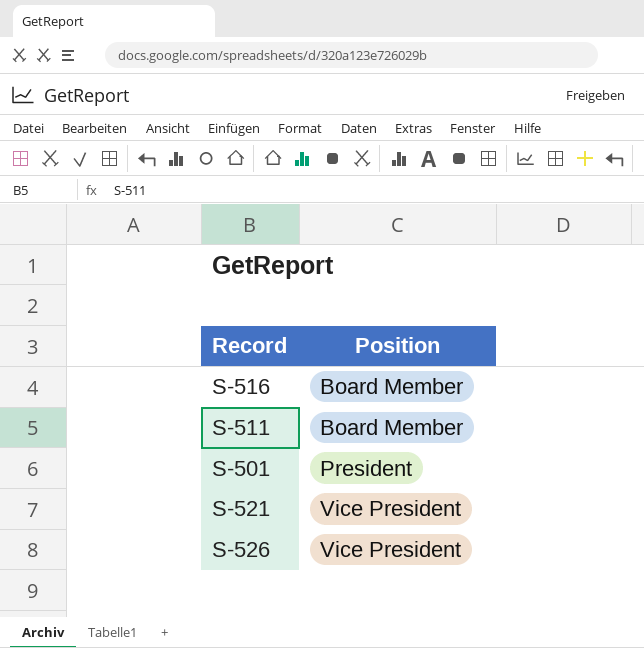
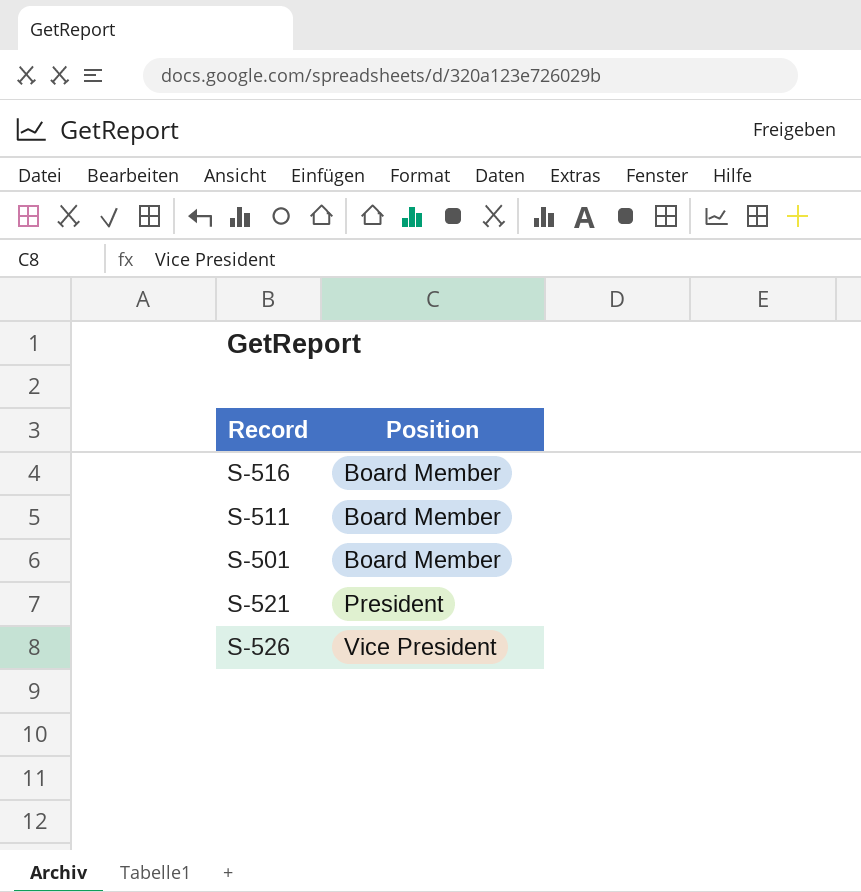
S-501 | Position: President -> Board Member
S-521 | Position: Vice President -> President

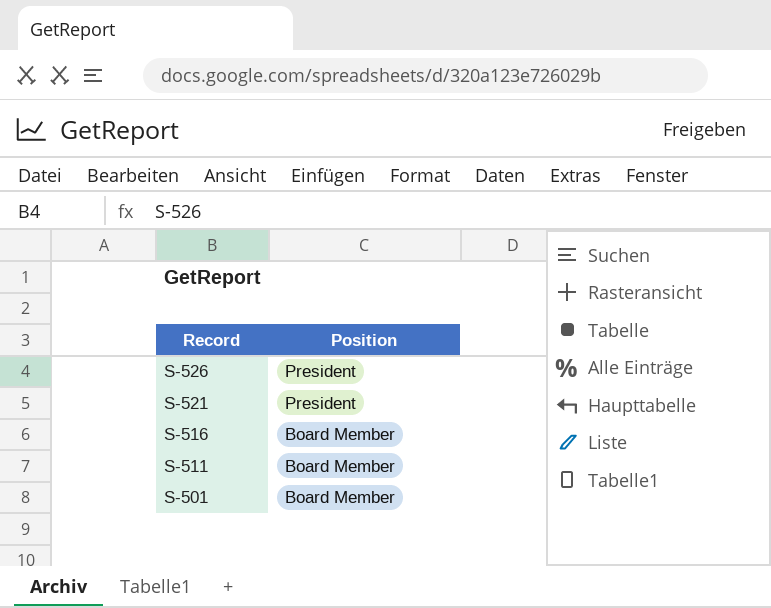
row order: Position ascending -> Record descending
S-526 | Position: Vice President -> President

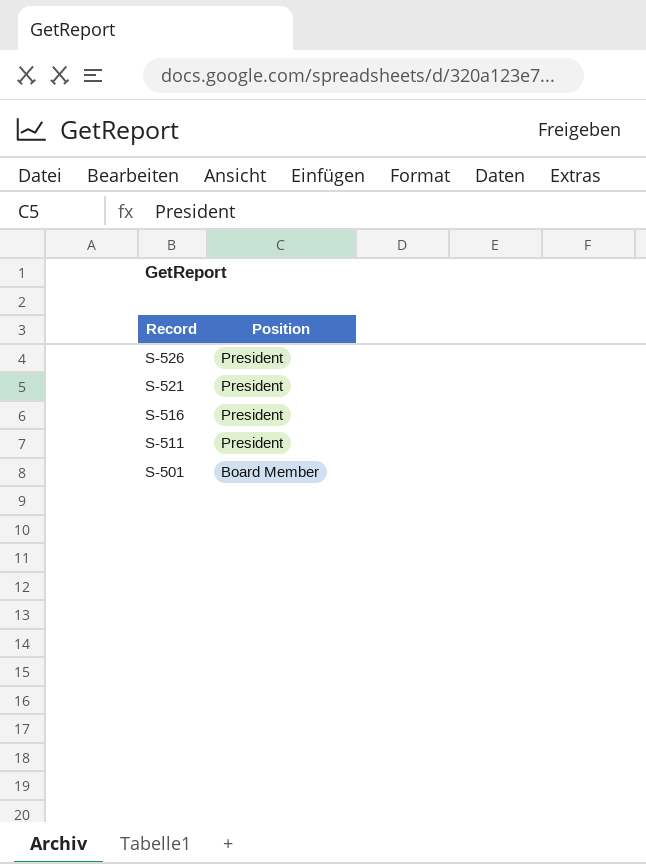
S-516 | Position: Board Member -> President
S-511 | Position: Board Member -> President

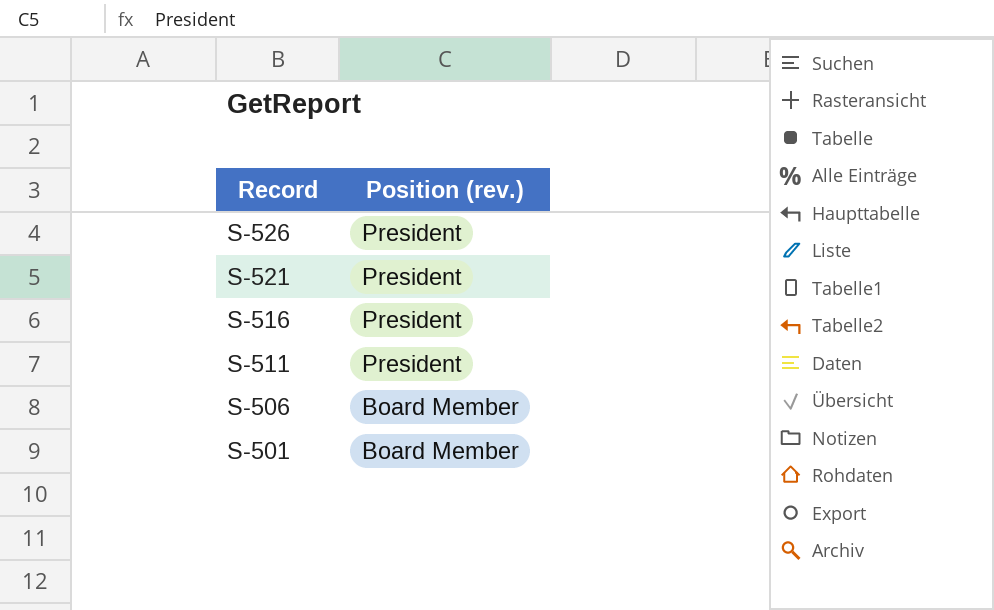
column name: Position -> Position (rev.)
row S-506: none -> Board Member

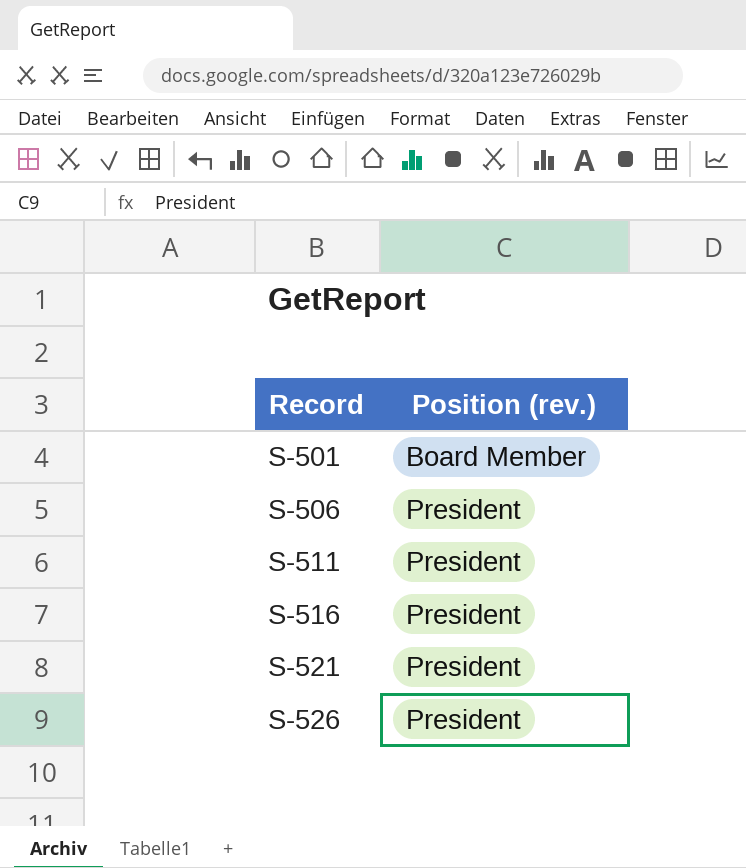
row order: Record descending -> Record ascending
S-506 | Position (rev.): Board Member -> President

